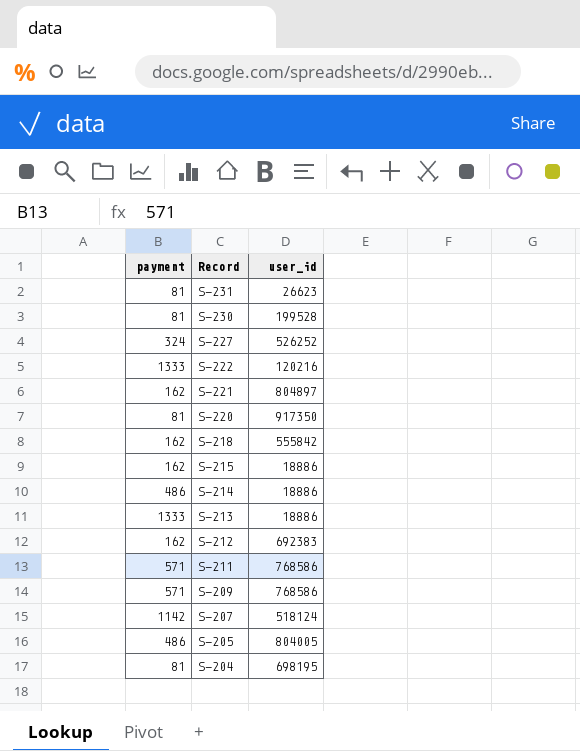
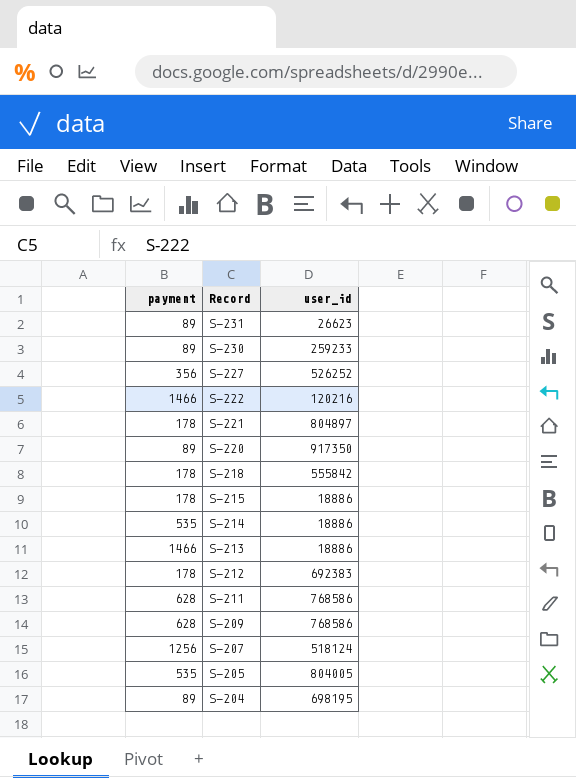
S-231 | payment: 81 -> 89
S-230 | payment: 81 -> 89
S-230 | user_id: 199528 -> 259233
S-227 | payment: 324 -> 356
S-222 | payment: 1333 -> 1466
S-221 | payment: 162 -> 178
S-220 | payment: 81 -> 89
S-218 | payment: 162 -> 178
S-215 | payment: 162 -> 178
S-214 | payment: 486 -> 535
S-213 | payment: 1333 -> 1466
S-212 | payment: 162 -> 178
S-211 | payment: 571 -> 628
S-209 | payment: 571 -> 628
S-207 | payment: 1142 -> 1256
S-205 | payment: 486 -> 535
S-204 | payment: 81 -> 89

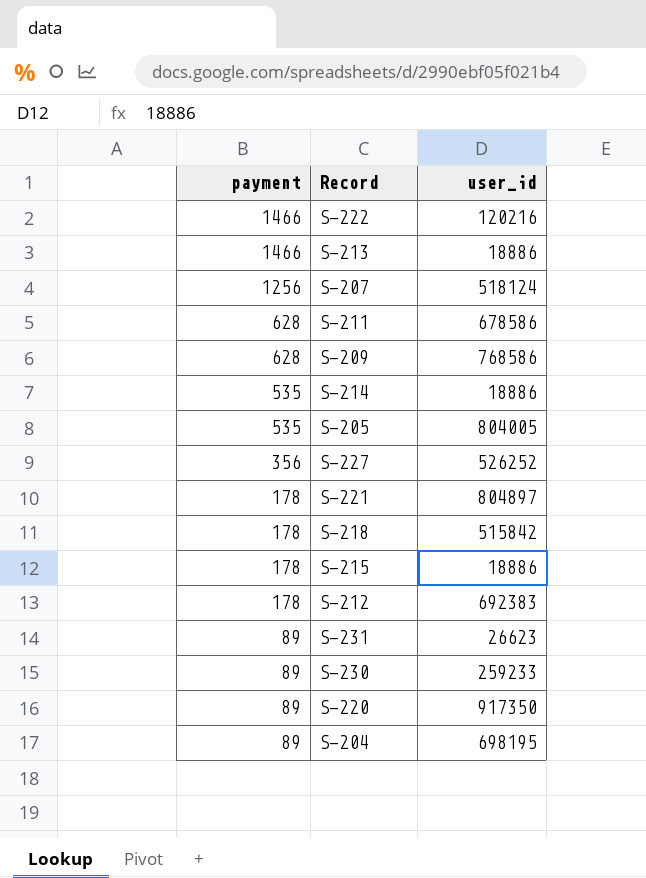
row order: Record descending -> payment descending
S-211 | user_id: 768586 -> 678586
S-218 | user_id: 555842 -> 515842

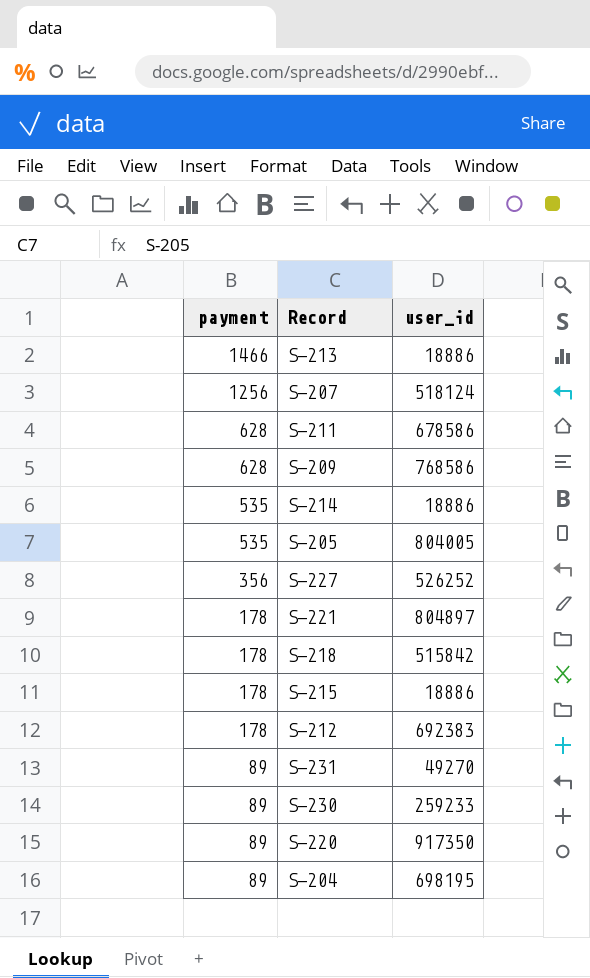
row S-222: 1466 | 120216 -> none
S-231 | user_id: 26623 -> 49270

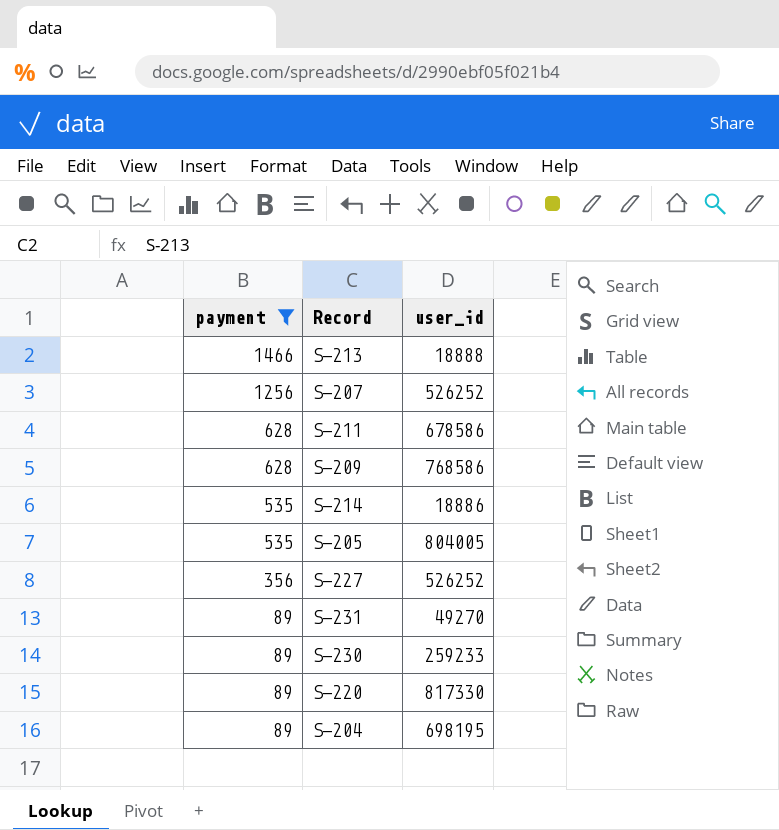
filter: none -> payment != 178
S-213 | user_id: 18886 -> 18888
S-207 | user_id: 518124 -> 526252
S-220 | user_id: 917350 -> 817330

